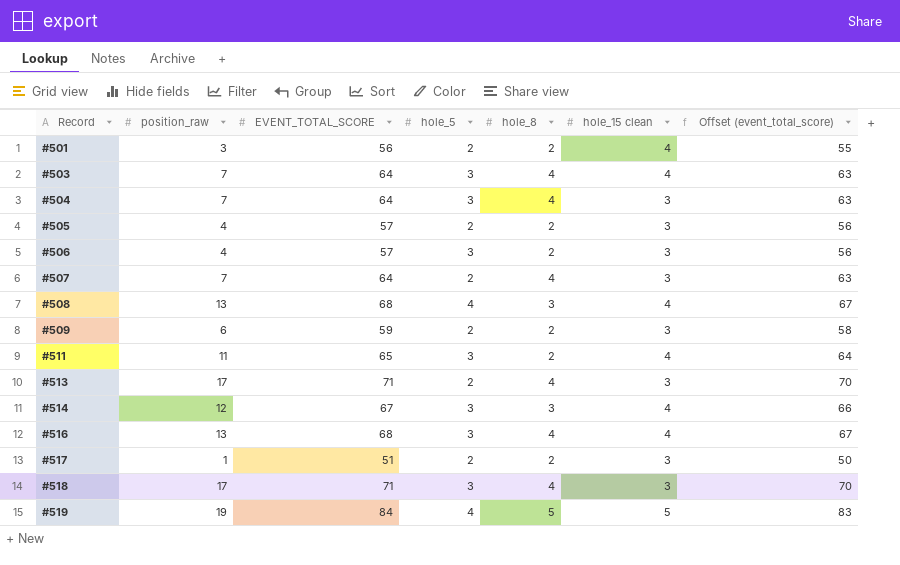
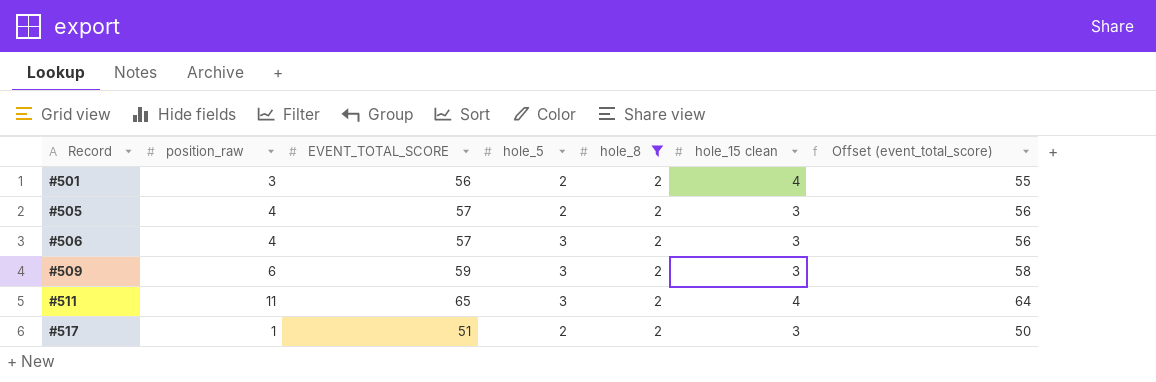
filter: none -> hole_8 = 2
#509 | hole_5: 2 -> 3

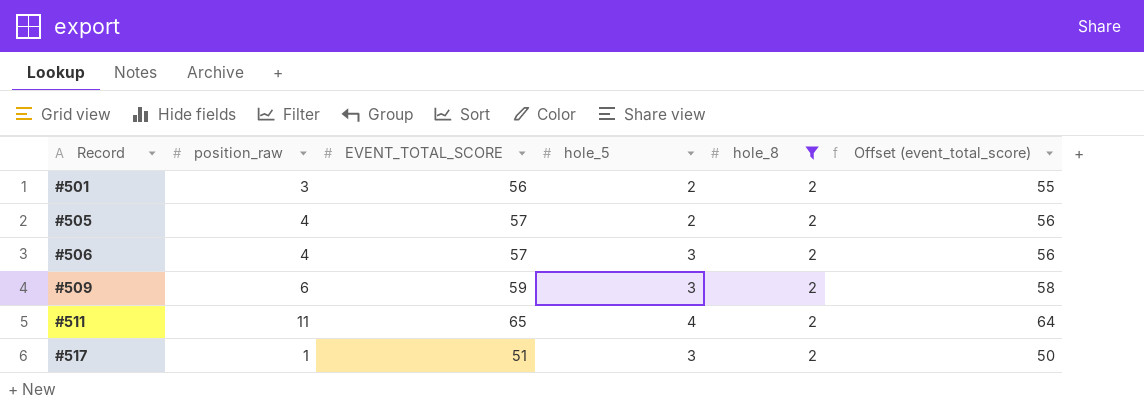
column hole_15 clean | position: 6 -> none
#511 | hole_5: 3 -> 4
#517 | hole_5: 2 -> 3

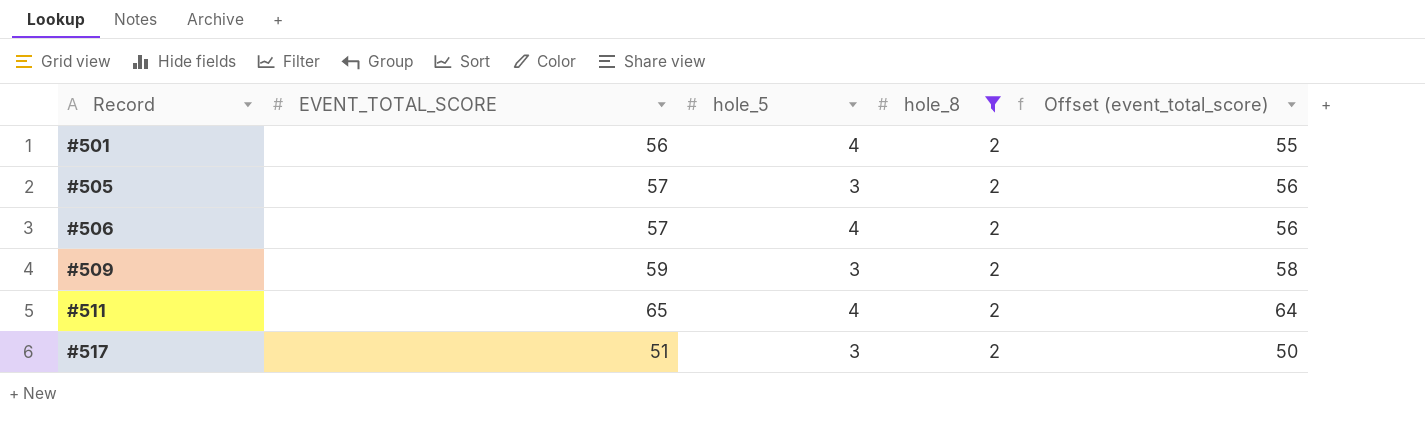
column position_raw | position: 2 -> none
#501 | hole_5: 2 -> 4
#505 | hole_5: 2 -> 3
#506 | hole_5: 3 -> 4

